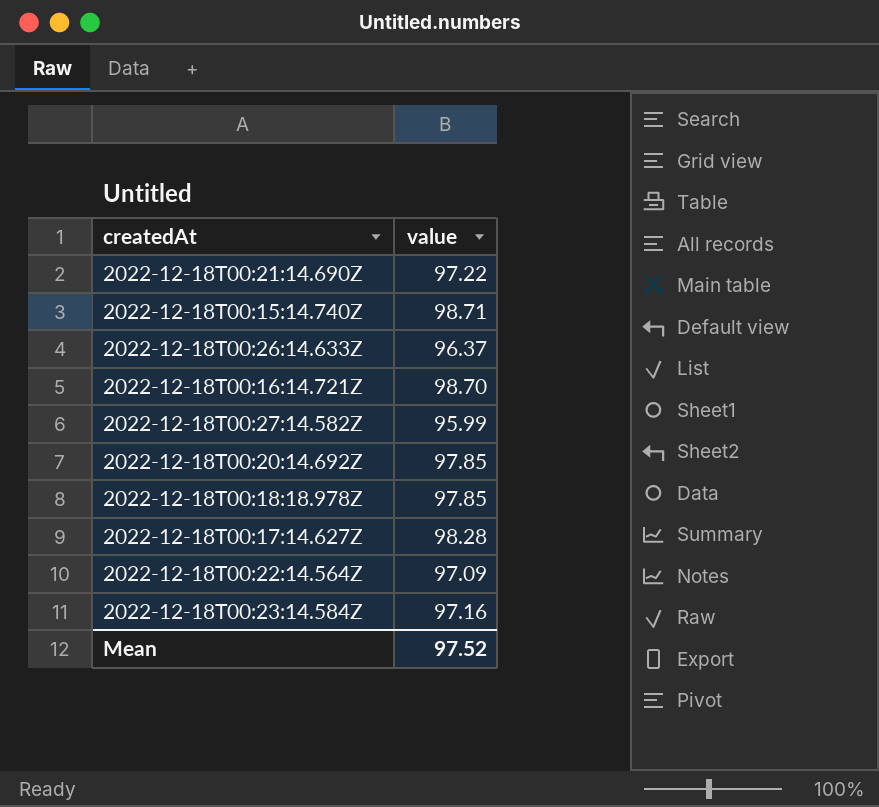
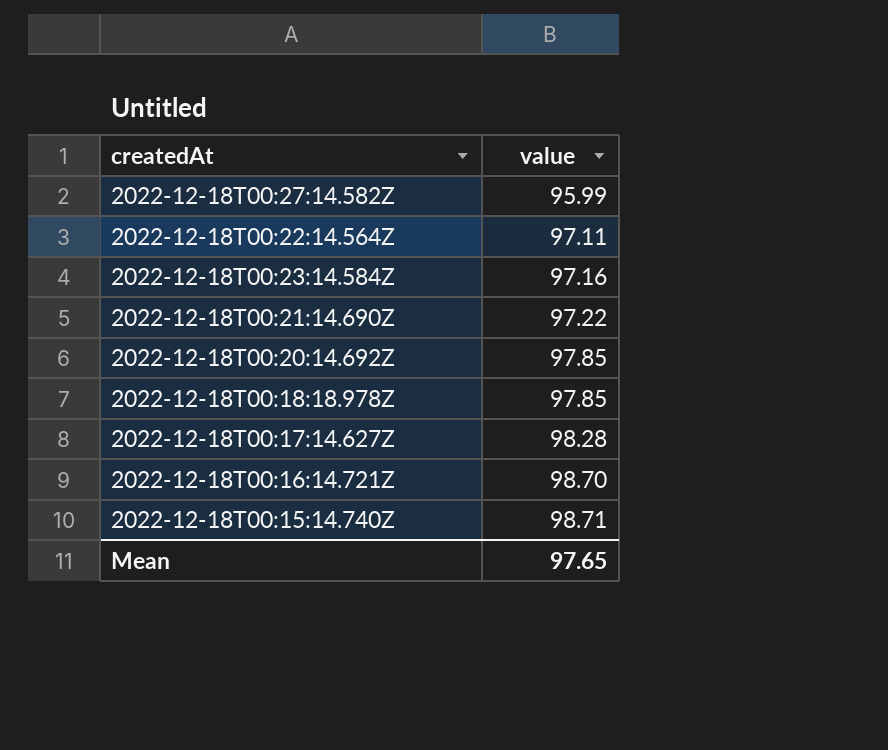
row order: none -> value ascending
row 2022-12-18T00:26:14.633Z: 96.37 -> none
2022-12-18T00:22:14.564Z | value: 97.09 -> 97.11
Mean | value: 97.52 -> 97.65

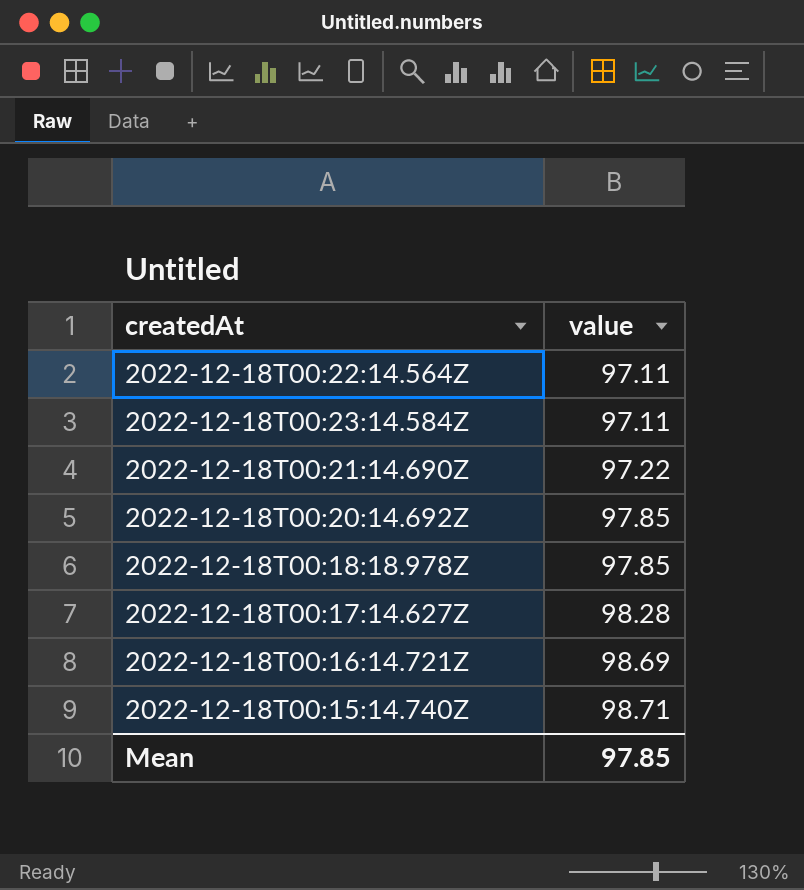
row 2022-12-18T00:27:14.582Z: 95.99 -> none
2022-12-18T00:23:14.584Z | value: 97.16 -> 97.11
2022-12-18T00:16:14.721Z | value: 98.70 -> 98.69
Mean | value: 97.65 -> 97.85

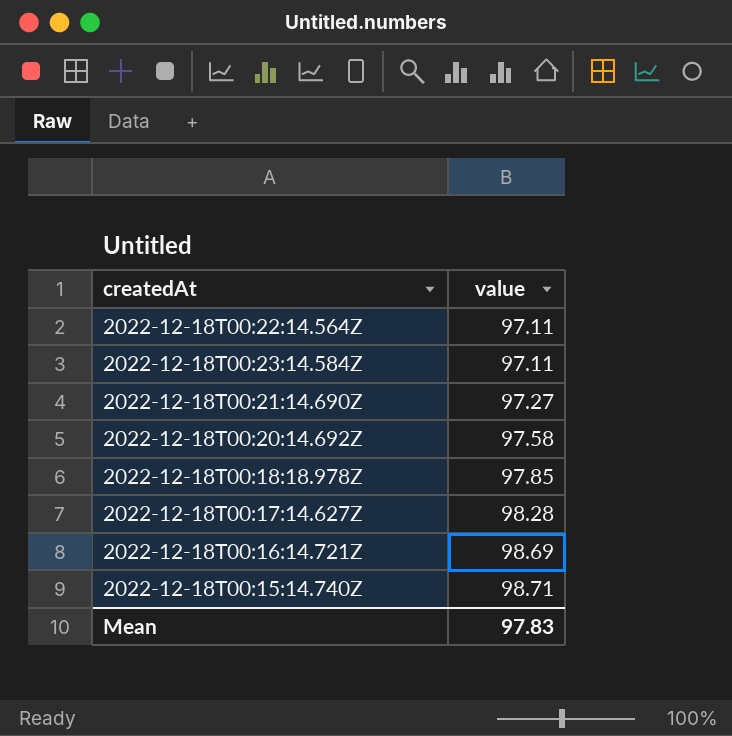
2022-12-18T00:21:14.690Z | value: 97.22 -> 97.27
2022-12-18T00:20:14.692Z | value: 97.85 -> 97.58
Mean | value: 97.85 -> 97.83

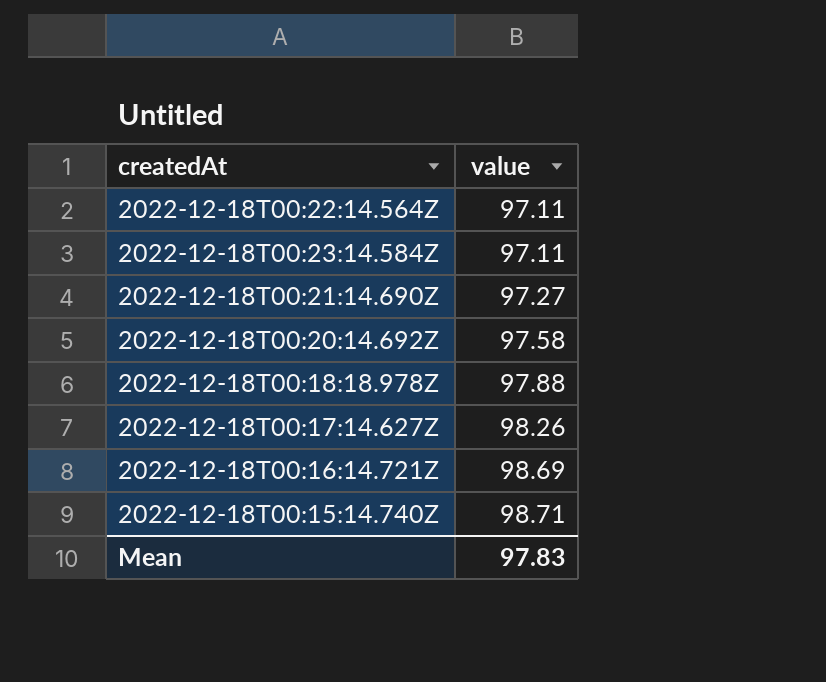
2022-12-18T00:18:18.978Z | value: 97.85 -> 97.88
2022-12-18T00:17:14.627Z | value: 98.28 -> 98.26

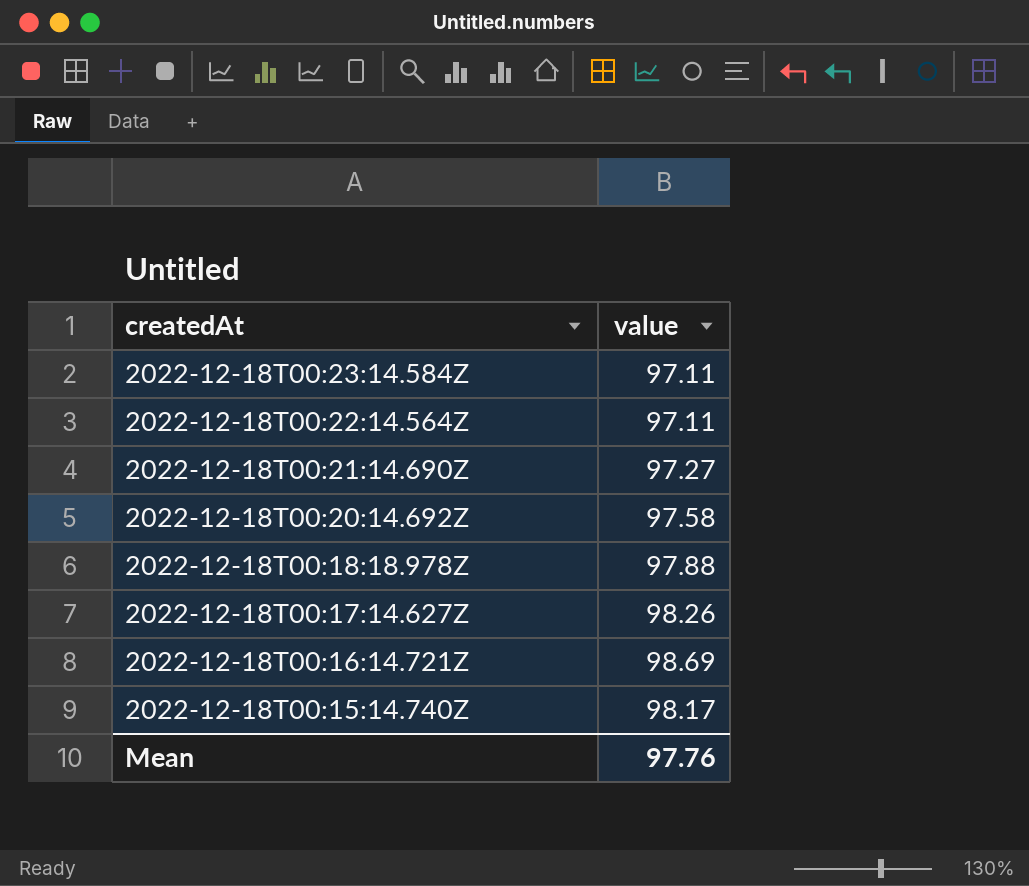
row order: value ascending -> createdAt descending
2022-12-18T00:15:14.740Z | value: 98.71 -> 98.17
Mean | value: 97.83 -> 97.76

